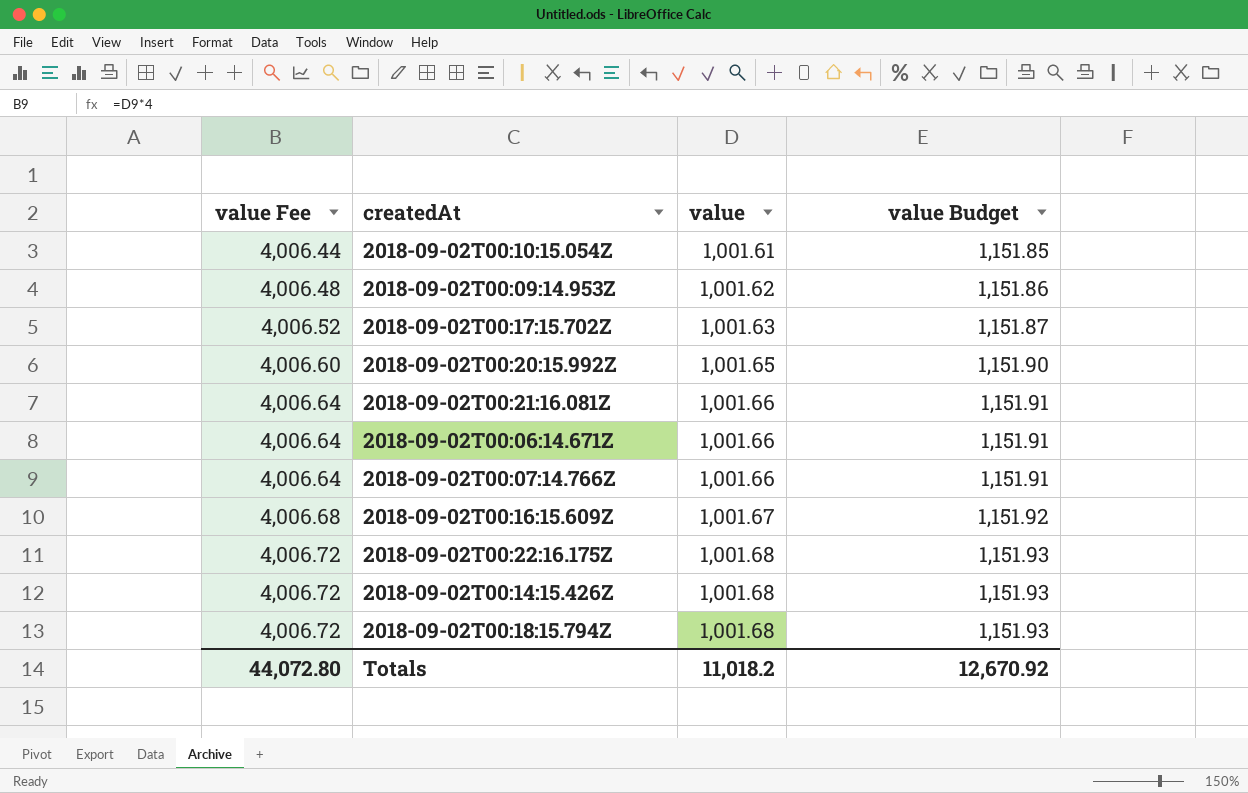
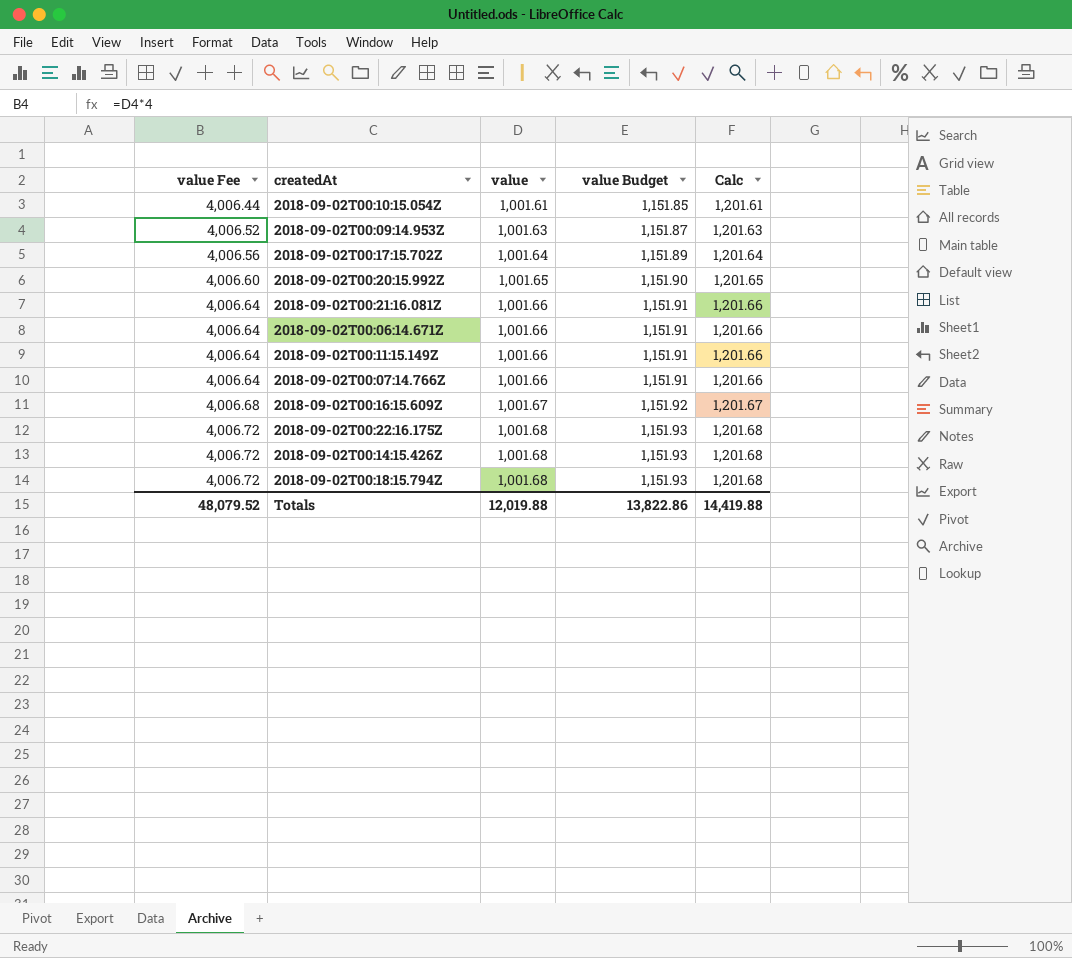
column Calc | formula: none -> [value] + 200
2018-09-02T00:09:14.953Z | value Fee: 4,006.48 -> 4,006.52
2018-09-02T00:09:14.953Z | value: 1,001.62 -> 1,001.63
2018-09-02T00:09:14.953Z | value Budget: 1,151.86 -> 1,151.87
2018-09-02T00:17:15.702Z | value Fee: 4,006.52 -> 4,006.56
2018-09-02T00:17:15.702Z | value: 1,001.63 -> 1,001.64
2018-09-02T00:17:15.702Z | value Budget: 1,151.87 -> 1,151.89
row 2018-09-02T00:11:15.149Z: none -> 4,006.64 | 1,001.66 | 1,151.91 | 1,201.66
Totals | value Fee: 44,072.80 -> 48,079.52
Totals | value: 11,018.2 -> 12,019.88
Totals | value Budget: 12,670.92 -> 13,822.86

